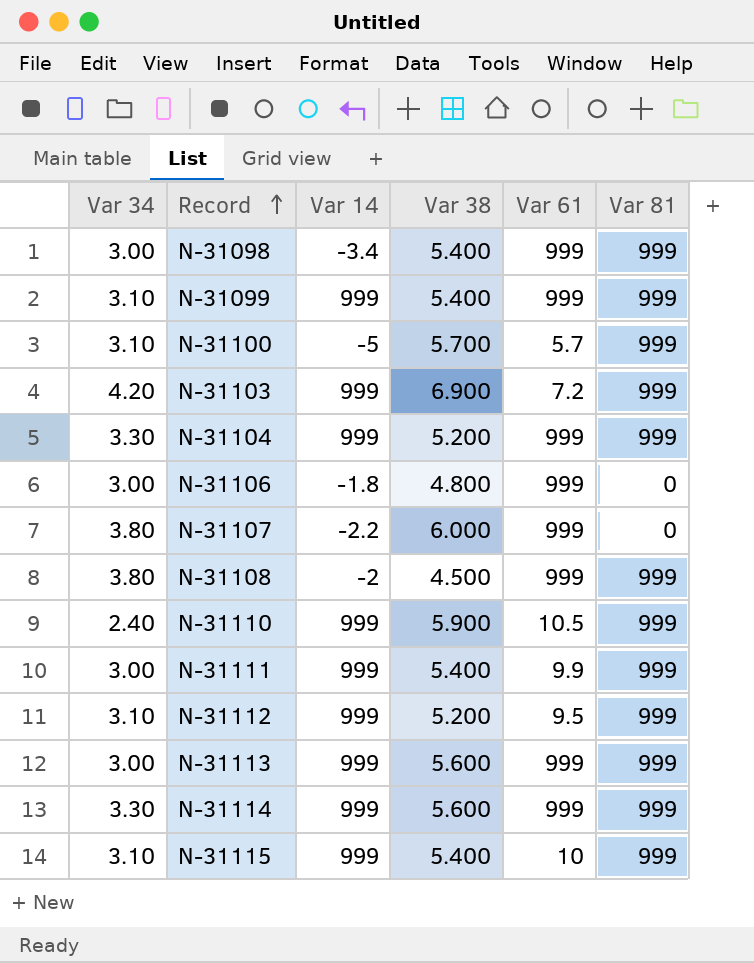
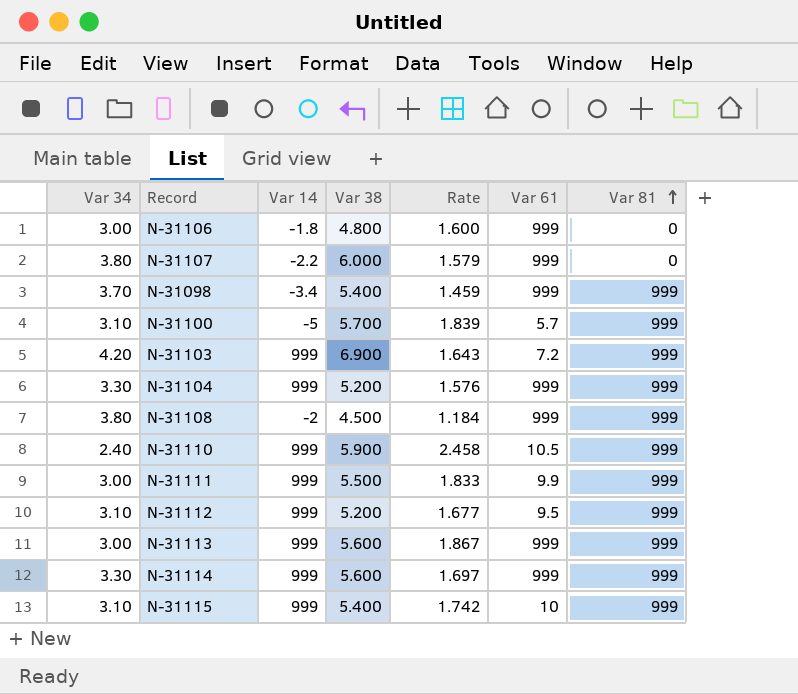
row order: Record ascending -> Var 81 ascending
column Rate | formula: none -> [Var 38] / [Var 34]
row N-31099: 3.10 | 999 | 5.400 | 999 | 999 -> none
N-31098 | Var 34: 3.00 -> 3.70
N-31111 | Var 38: 5.400 -> 5.500

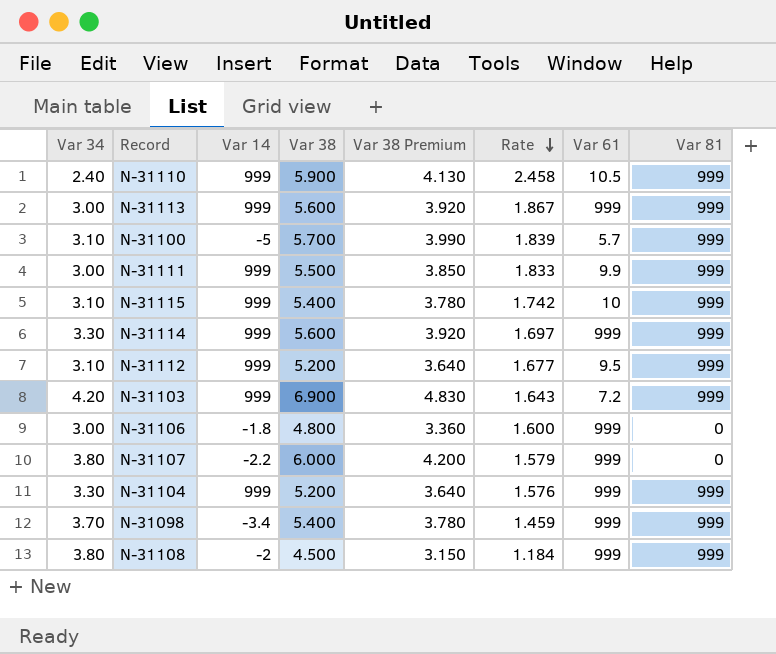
row order: Var 81 ascending -> Rate descending
column Var 38 Premium | formula: none -> [Var 38] * 0.7

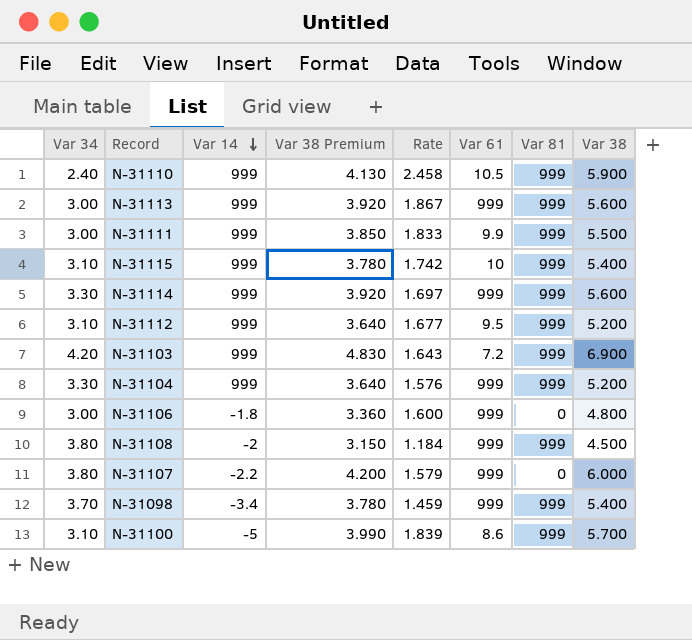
row order: Rate descending -> Var 14 descending
column Var 38 | position: 4 -> 8
N-31100 | Var 61: 5.7 -> 8.6

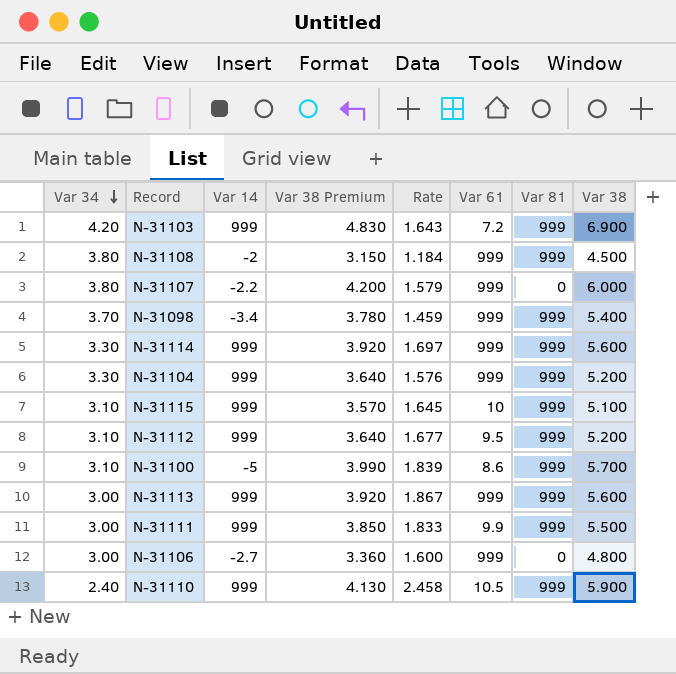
row order: Var 14 descending -> Var 34 descending
N-31115 | Var 38 Premium: 3.780 -> 3.570
N-31115 | Rate: 1.742 -> 1.645
N-31115 | Var 38: 5.400 -> 5.100
N-31106 | Var 14: -1.8 -> -2.7

